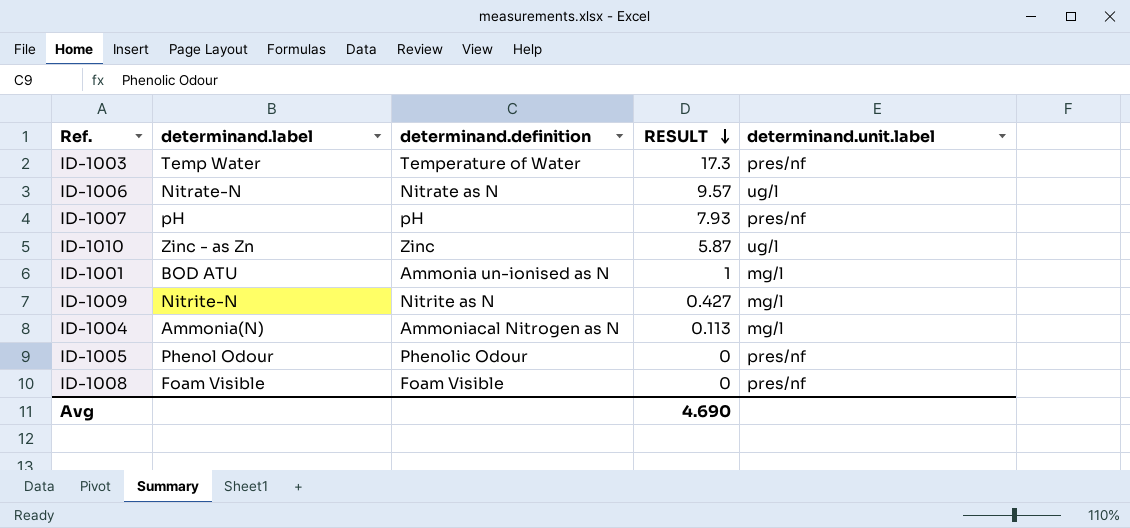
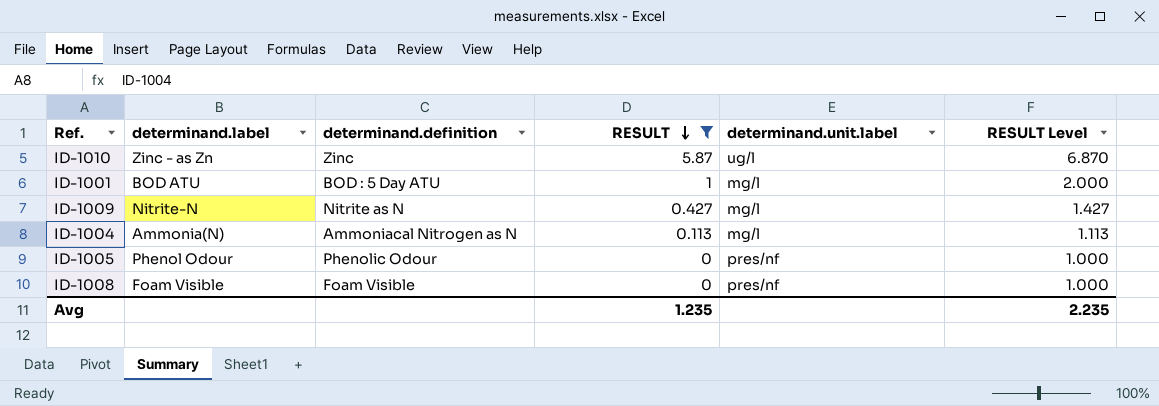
filter: none -> RESULT <= 5.87
column RESULT Level | formula: none -> [RESULT] + 1
ID-1001 | determinand.definition: Ammonia un-ionised as N -> BOD : 5 Day ATU
Avg | RESULT: 4.690 -> 1.235

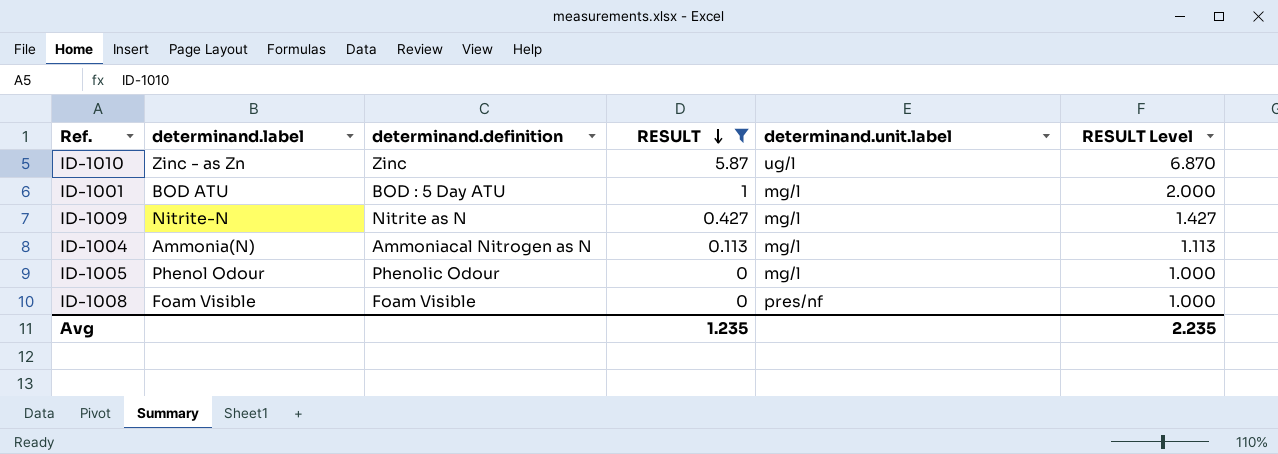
ID-1005 | determinand.unit.label: pres/nf -> mg/l

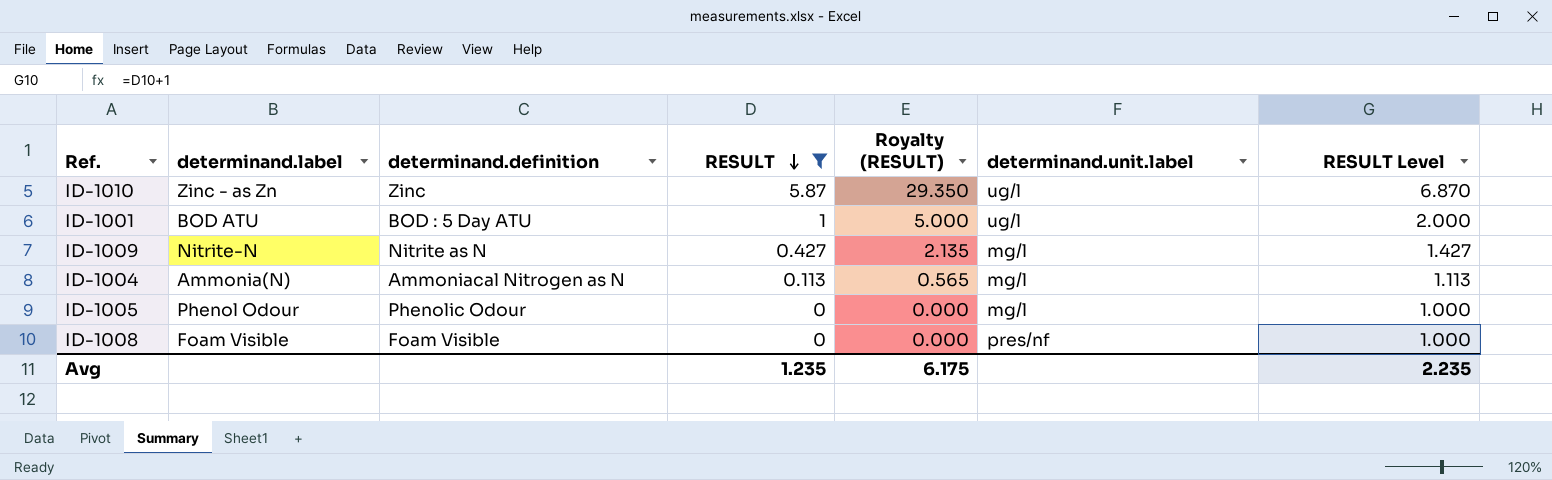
column Royalty (RESULT) | formula: none -> [RESULT] * 5
ID-1001 | determinand.unit.label: mg/l -> ug/l

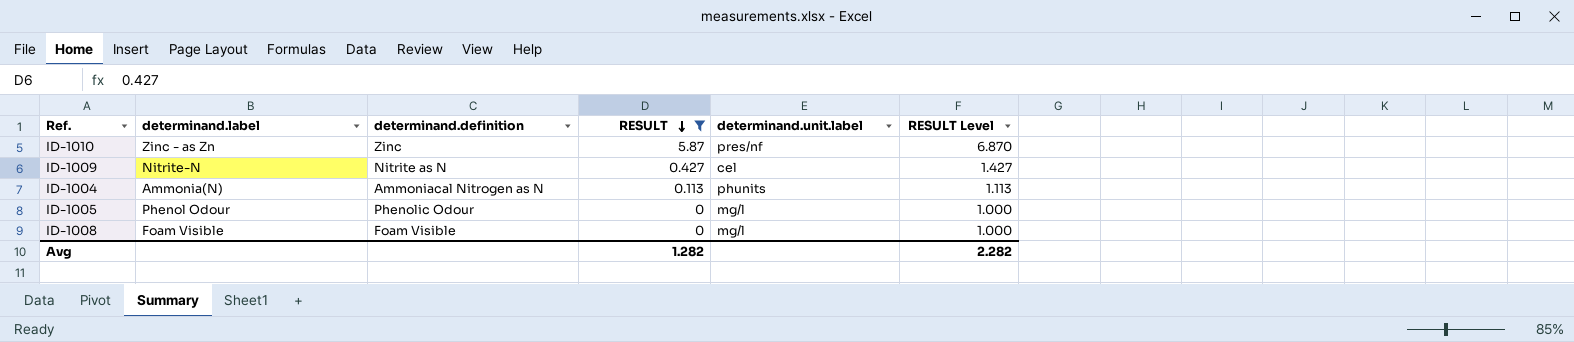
column Royalty (RESULT) | formula: [RESULT] * 5 -> none
row ID-1001: BOD ATU | BOD : 5 Day ATU | 1 | 5.000 | ug/l | 2.000 -> none
ID-1010 | determinand.unit.label: ug/l -> pres/nf
ID-1009 | determinand.unit.label: mg/l -> cel
ID-1004 | determinand.unit.label: mg/l -> phunits
ID-1008 | determinand.unit.label: pres/nf -> mg/l
Avg | RESULT: 1.235 -> 1.282
Avg | RESULT Level: 2.235 -> 2.282

